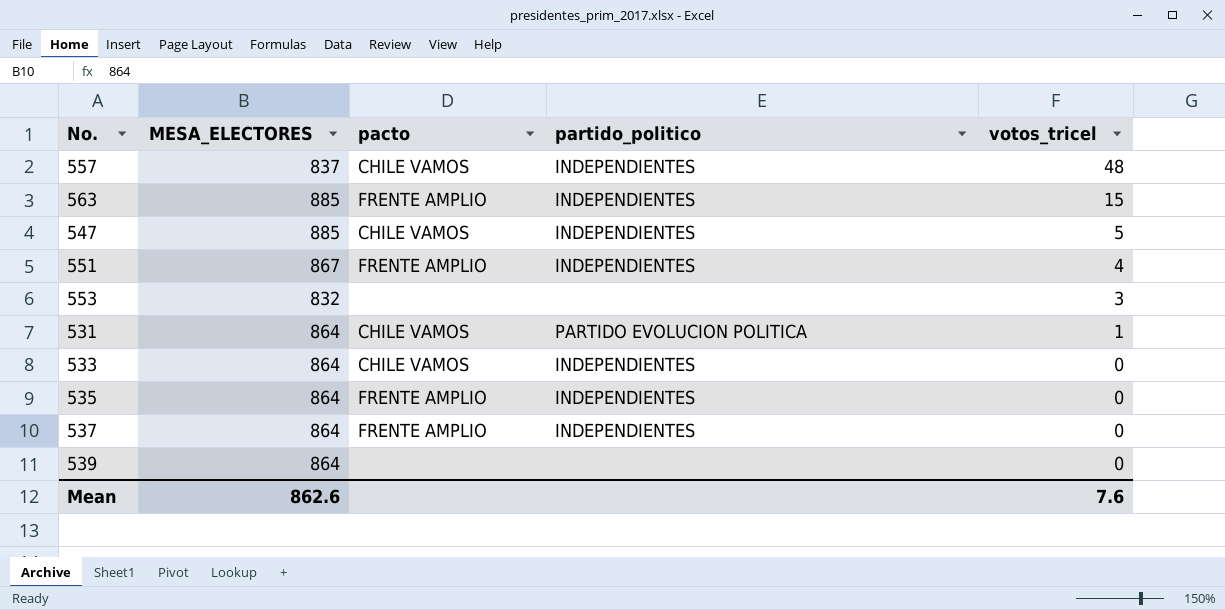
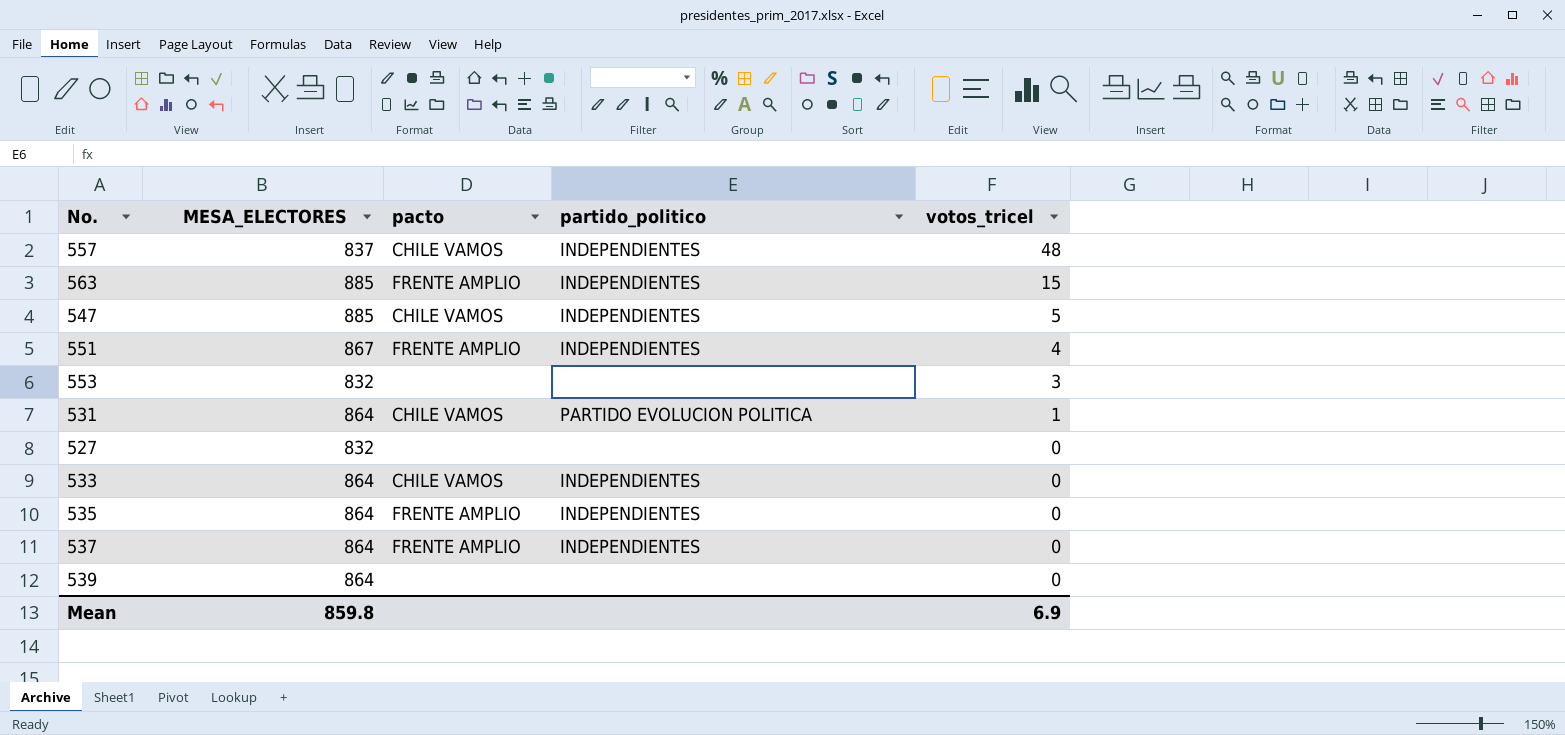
row 527: none -> 832 | none | none | 0
Mean | MESA_ELECTORES: 862.6 -> 859.8
Mean | votos_tricel: 7.6 -> 6.9

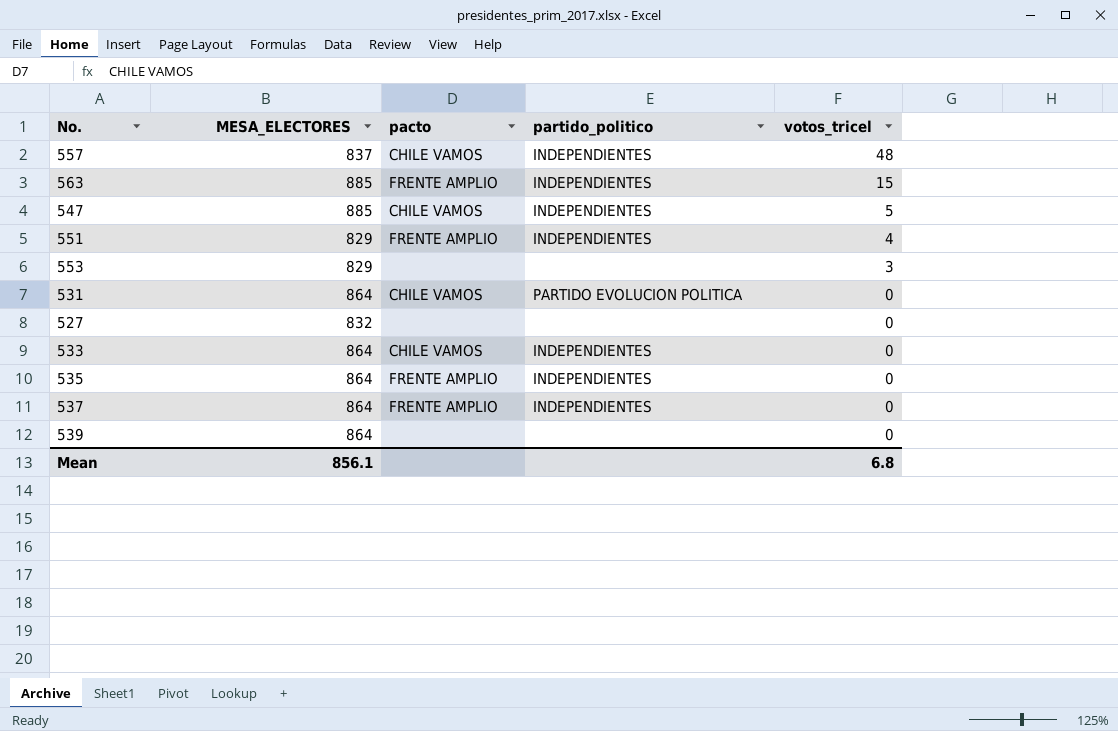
551 | MESA_ELECTORES: 867 -> 829
553 | MESA_ELECTORES: 832 -> 829
531 | votos_tricel: 1 -> 0
Mean | MESA_ELECTORES: 859.8 -> 856.1
Mean | votos_tricel: 6.9 -> 6.8

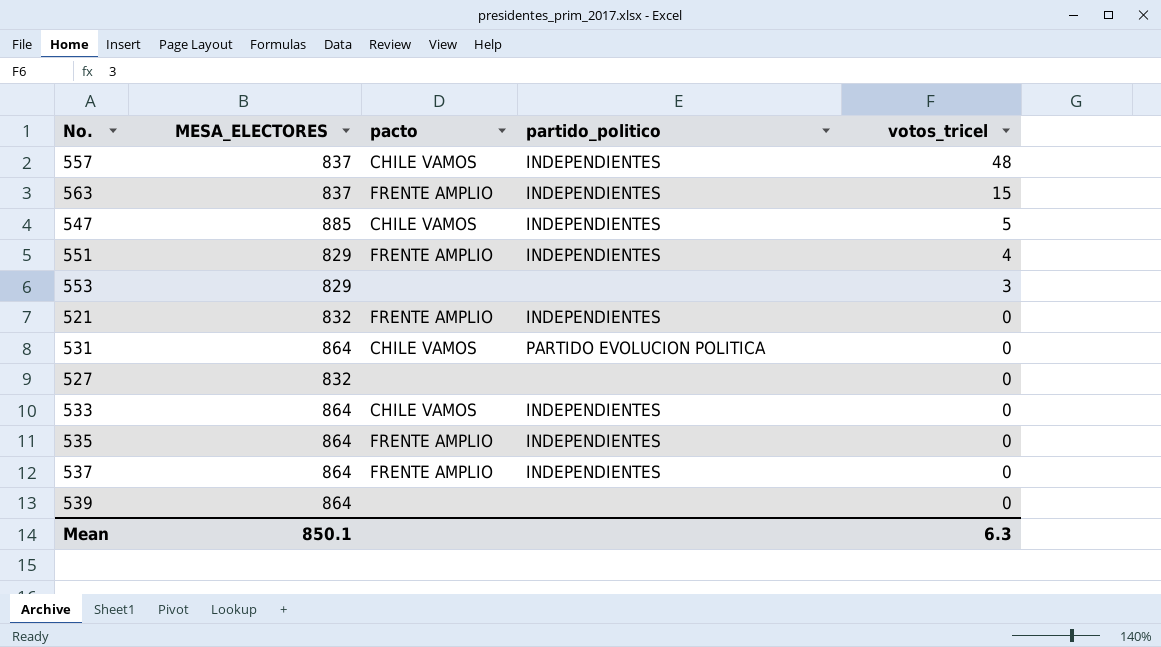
563 | MESA_ELECTORES: 885 -> 837
row 521: none -> 832 | FRENTE AMPLIO | INDEPENDIENTES | 0
Mean | MESA_ELECTORES: 856.1 -> 850.1
Mean | votos_tricel: 6.8 -> 6.3

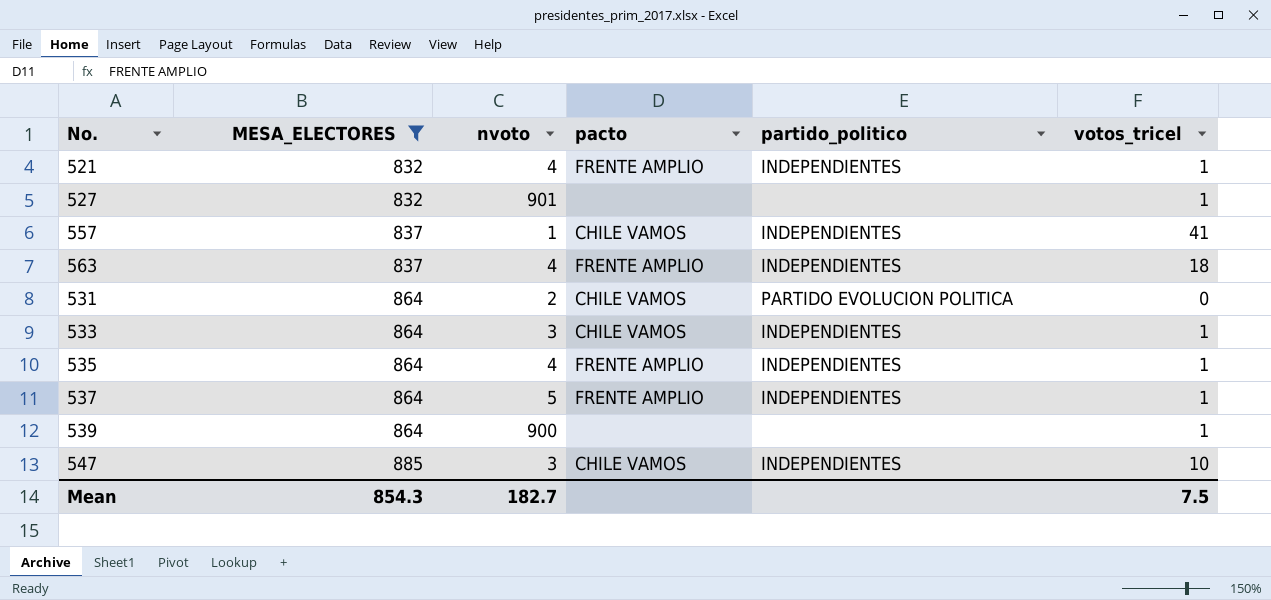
filter: none -> MESA_ELECTORES != 829
row order: votos_tricel descending -> MESA_ELECTORES ascending
column nvoto | position: none -> 3
521 | votos_tricel: 0 -> 1
527 | votos_tricel: 0 -> 1
557 | votos_tricel: 48 -> 41
563 | votos_tricel: 15 -> 18
533 | votos_tricel: 0 -> 1
535 | votos_tricel: 0 -> 1
537 | votos_tricel: 0 -> 1
539 | votos_tricel: 0 -> 1
547 | votos_tricel: 5 -> 10
Mean | MESA_ELECTORES: 850.1 -> 854.3
Mean | votos_tricel: 6.3 -> 7.5

